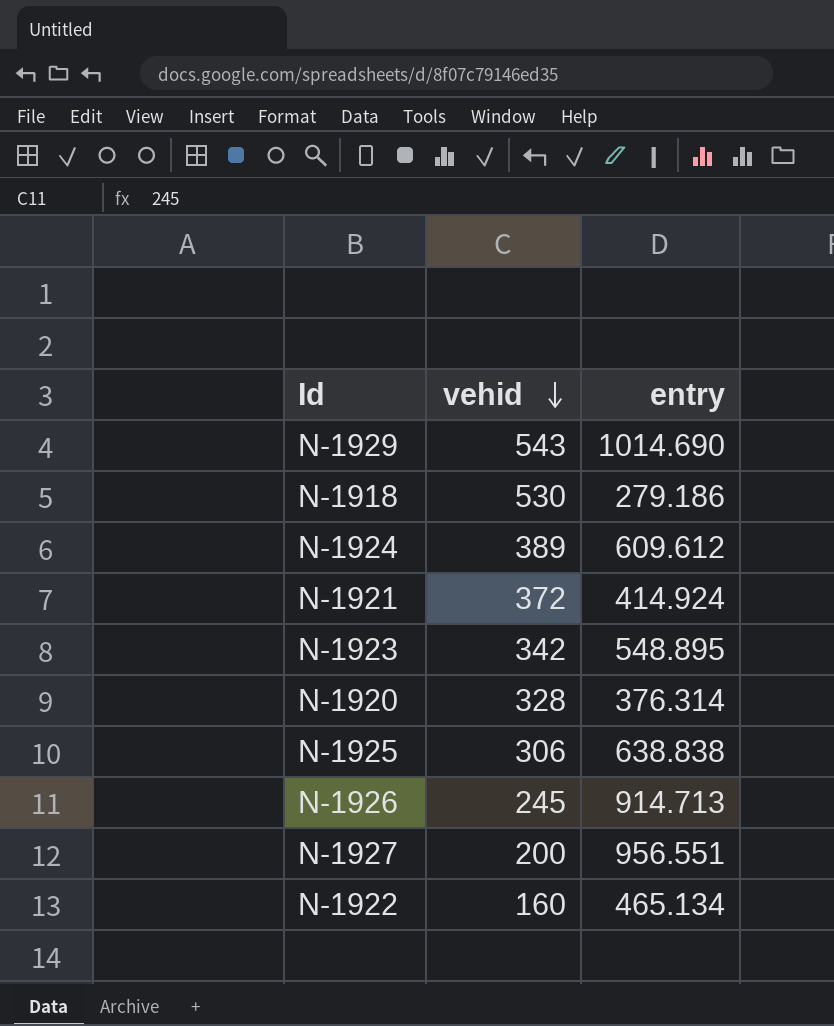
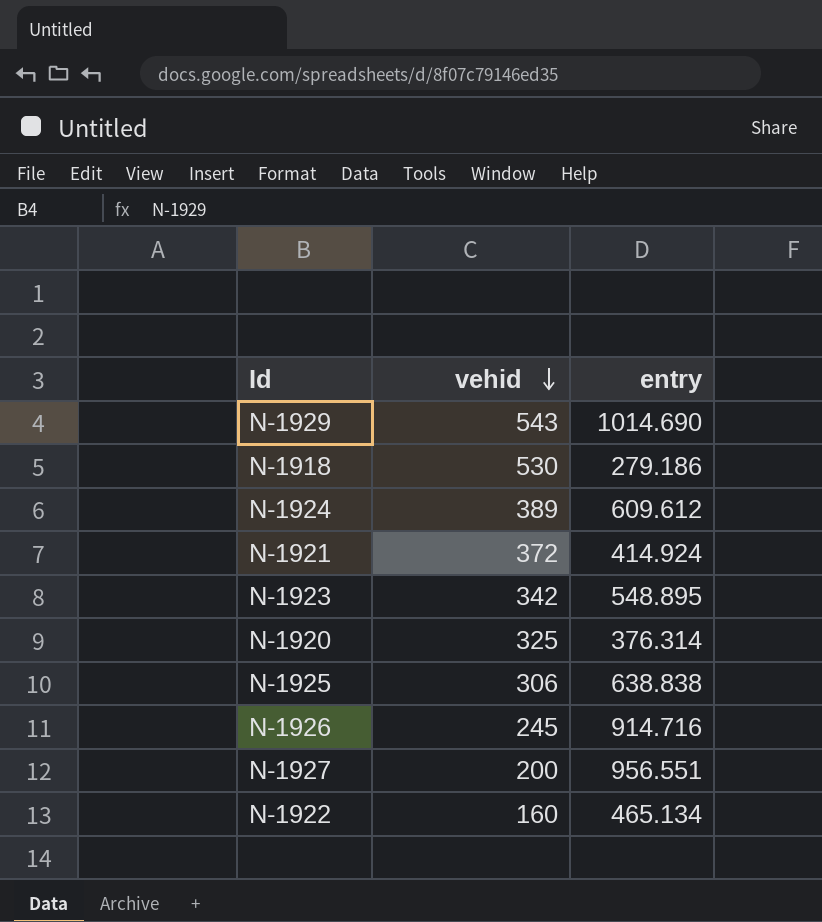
N-1920 | vehid: 328 -> 325
N-1926 | entry: 914.713 -> 914.716

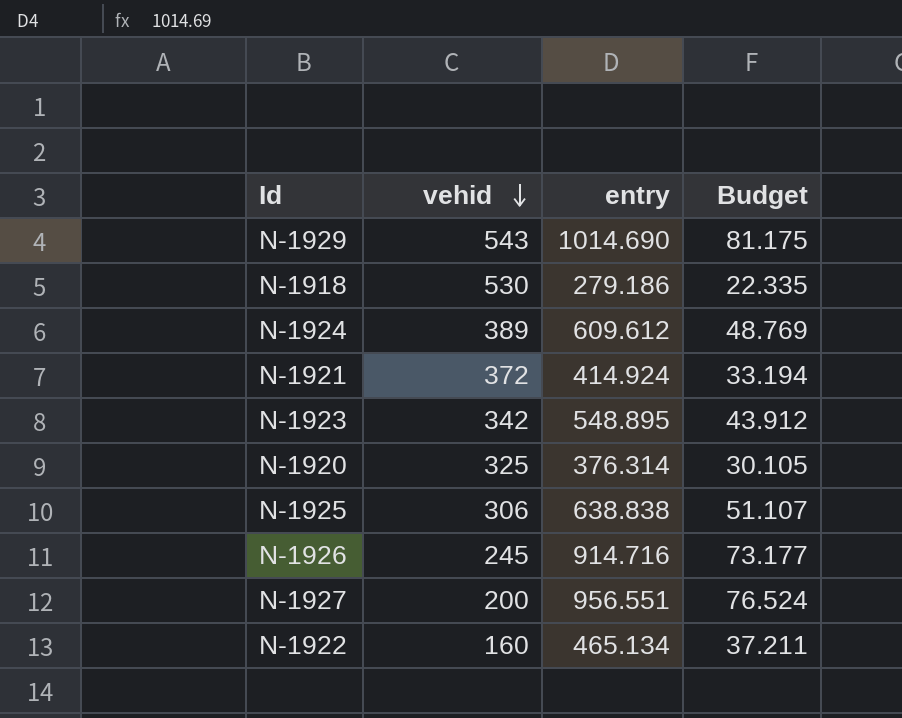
column Budget | formula: none -> [entry] * 0.08

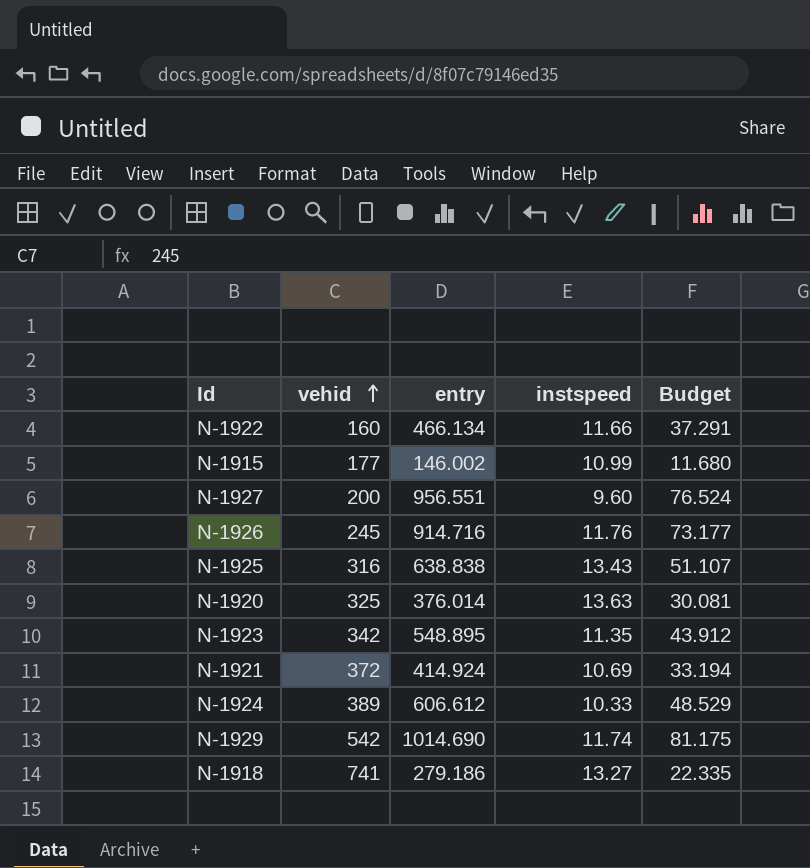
row order: vehid descending -> vehid ascending
column instspeed | position: none -> 4
N-1922 | entry: 465.134 -> 466.134
N-1922 | Budget: 37.211 -> 37.291
row N-1915: none -> 177 | 146.002 | 10.99 | 11.680
N-1925 | vehid: 306 -> 316
N-1920 | entry: 376.314 -> 376.014
N-1920 | Budget: 30.105 -> 30.081
N-1924 | entry: 609.612 -> 606.612
N-1924 | Budget: 48.769 -> 48.529
N-1929 | vehid: 543 -> 542
N-1918 | vehid: 530 -> 741

